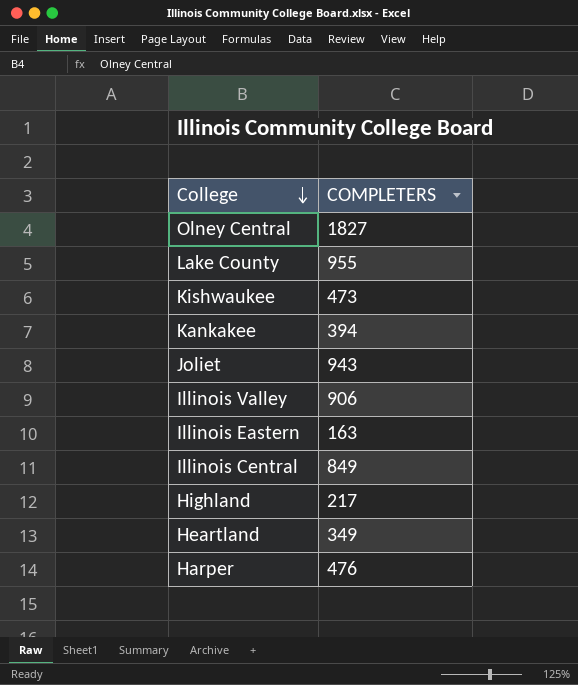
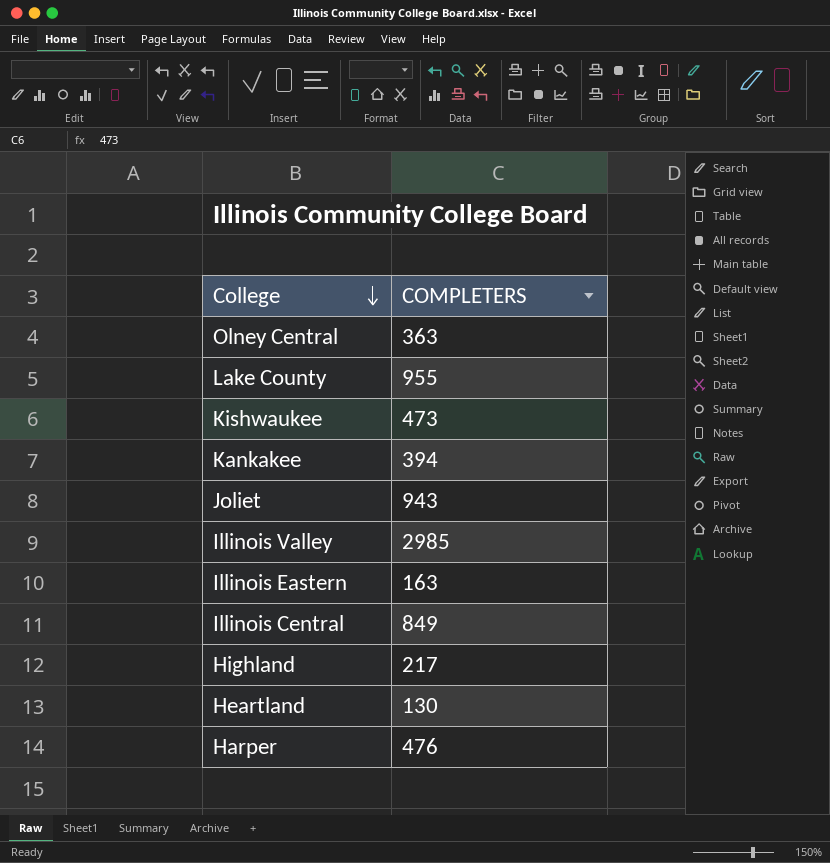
Olney Central | COMPLETERS: 1827 -> 363
Illinois Valley | COMPLETERS: 906 -> 2985
Heartland | COMPLETERS: 349 -> 130

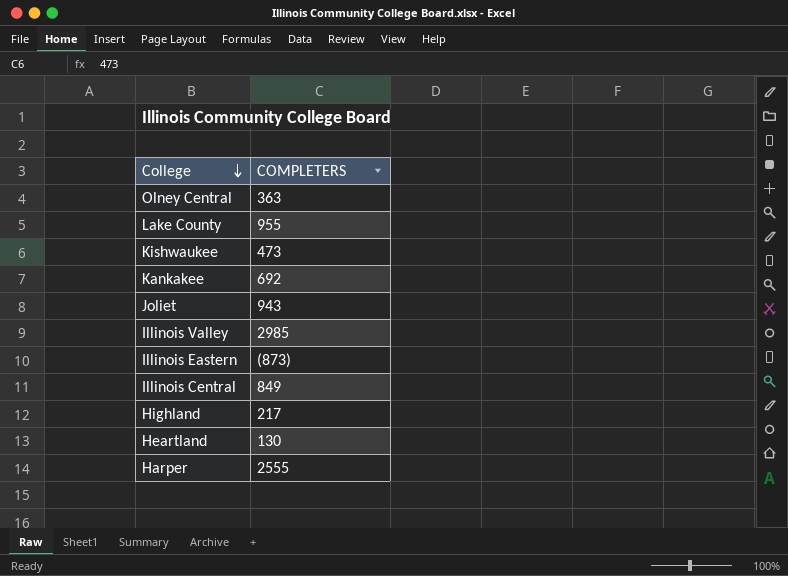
Kankakee | COMPLETERS: 394 -> 692
Illinois Eastern | COMPLETERS: 163 -> (873)
Harper | COMPLETERS: 476 -> 2555

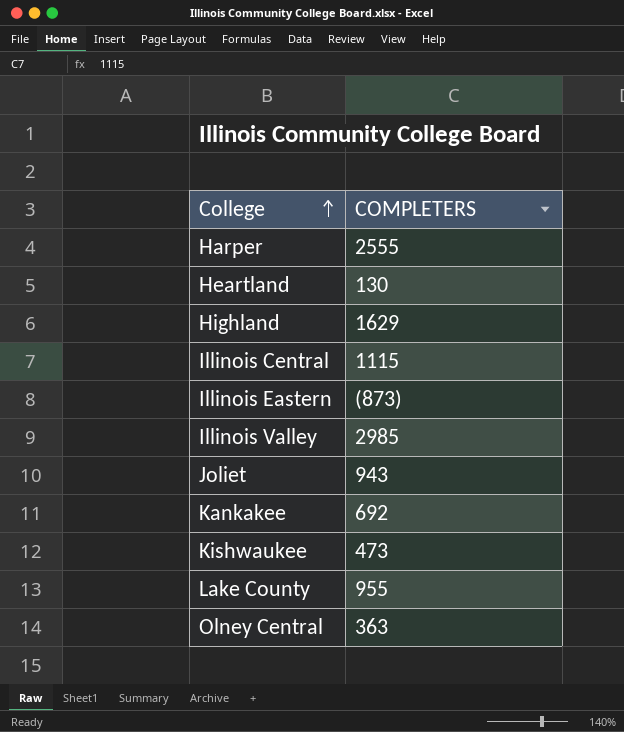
row order: College descending -> College ascending
Highland | COMPLETERS: 217 -> 1629
Illinois Central | COMPLETERS: 849 -> 1115

